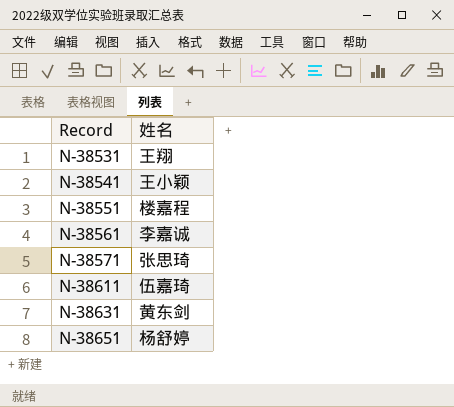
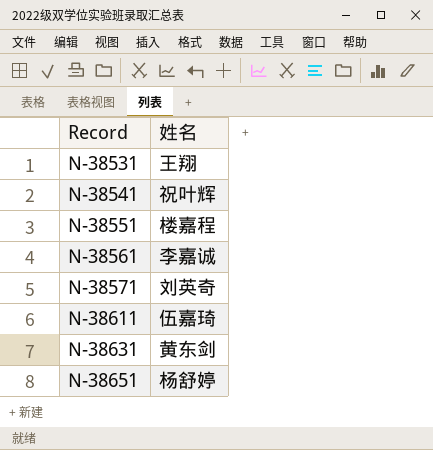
N-38541 | 姓名: 王小颖 -> 祝叶辉
N-38571 | 姓名: 张思琦 -> 刘英奇

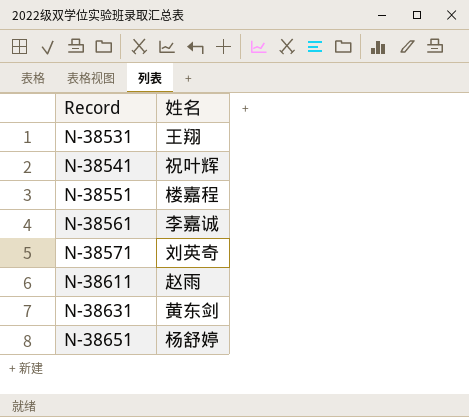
N-38611 | 姓名: 伍嘉琦 -> 赵雨

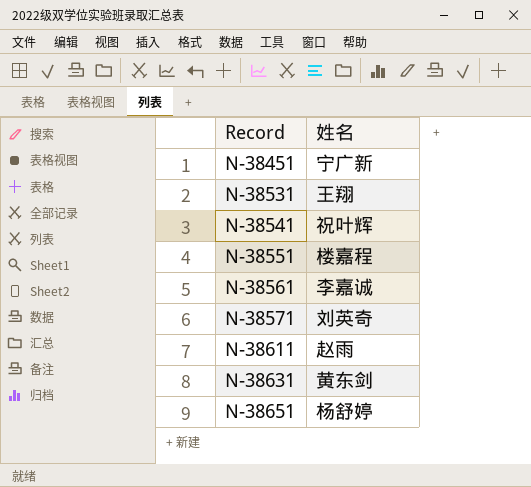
row N-38451: none -> 宁广新

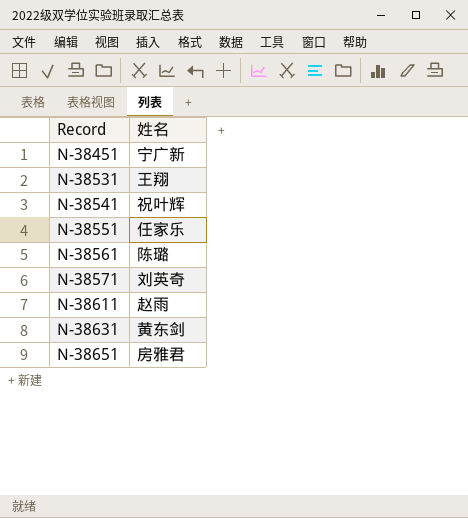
N-38551 | 姓名: 楼嘉程 -> 任家乐
N-38561 | 姓名: 李嘉诚 -> 陈璐
N-38651 | 姓名: 杨舒婷 -> 房雅君

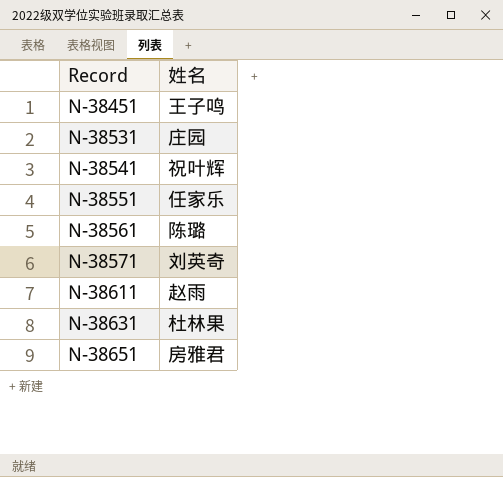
N-38451 | 姓名: 宁广新 -> 王子鸣
N-38531 | 姓名: 王翔 -> 庄园
N-38631 | 姓名: 黄东剑 -> 杜林果

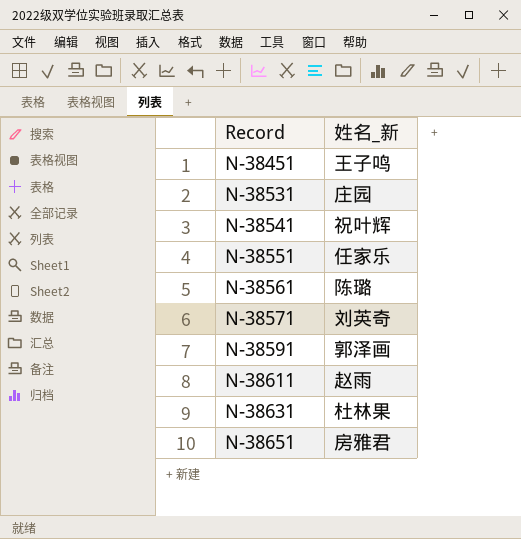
column name: 姓名 -> 姓名_新
row N-38591: none -> 郭泽画

